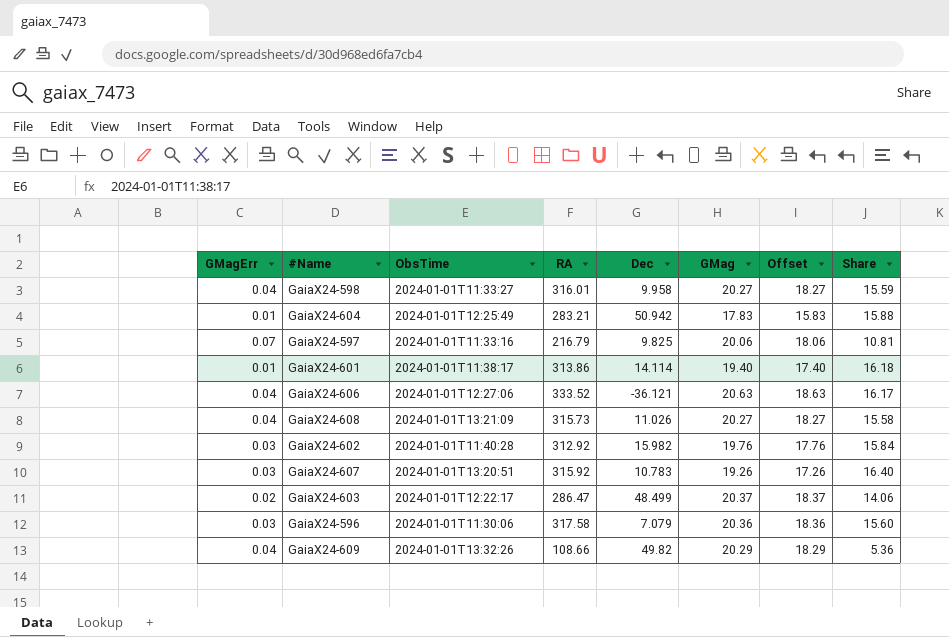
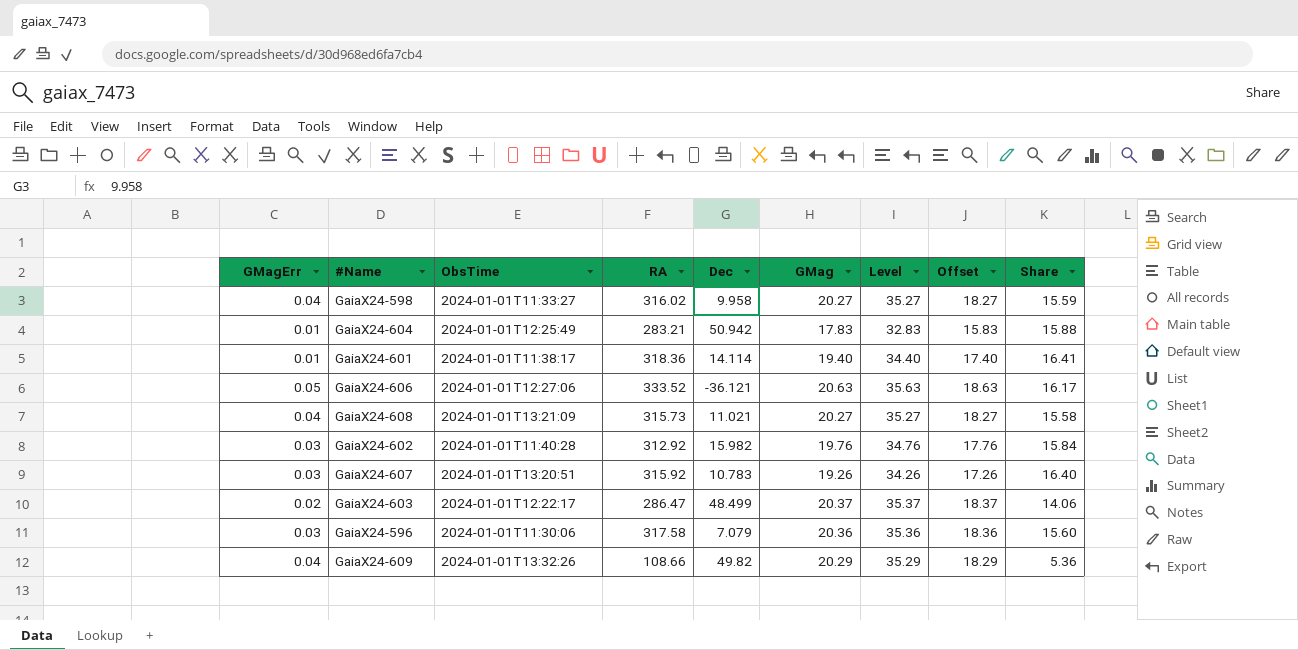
column Level | formula: none -> [GMag] + 15
row GaiaX24-597: 0.07 | 2024-01-01T11:33:16 | 216.79 | 9.825 | 20.06 | 18.06 | 10.81 -> none
GaiaX24-598 | RA: 316.01 -> 316.02
GaiaX24-601 | RA: 313.86 -> 318.36
GaiaX24-601 | Share: 16.18 -> 16.41
GaiaX24-606 | GMagErr: 0.04 -> 0.05
GaiaX24-608 | Dec: 11.026 -> 11.021

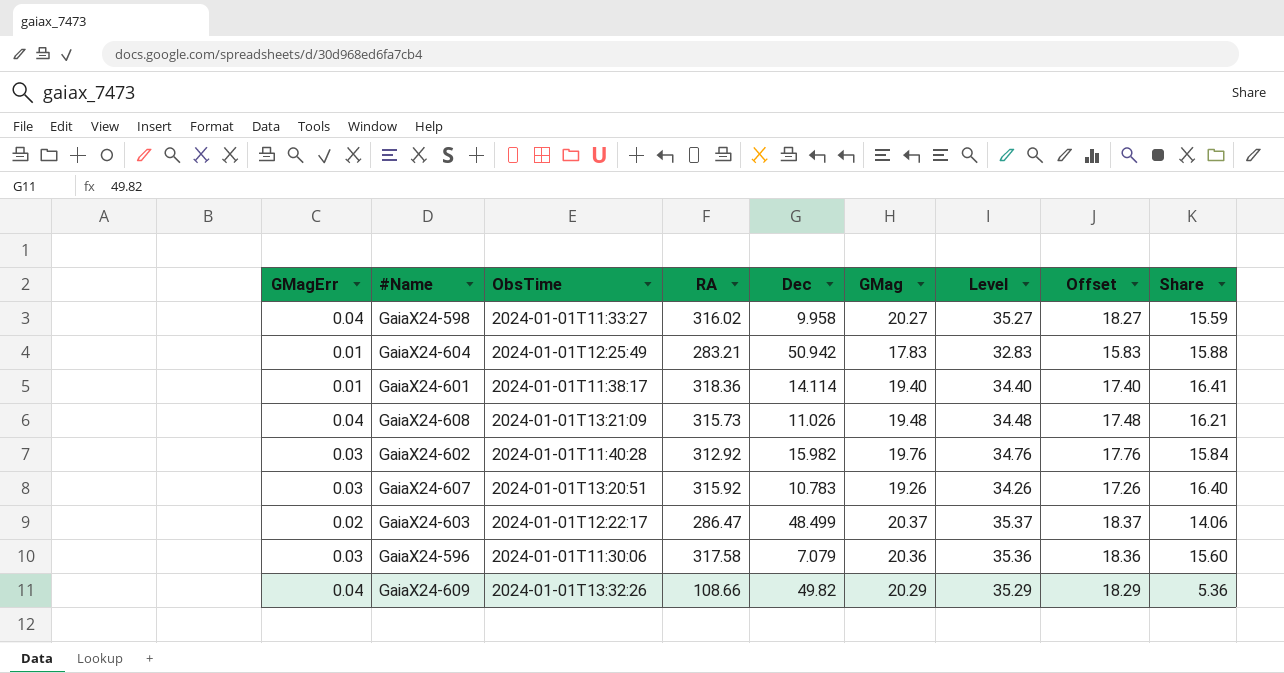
row GaiaX24-606: 0.05 | 2024-01-01T12:27:06 | 333.52 | -36.121 | 20.63 | 35.63 | 18.63 | 16.17 -> none
GaiaX24-608 | Dec: 11.021 -> 11.026
GaiaX24-608 | GMag: 20.27 -> 19.48
GaiaX24-608 | Level: 35.27 -> 34.48
GaiaX24-608 | Offset: 18.27 -> 17.48
GaiaX24-608 | Share: 15.58 -> 16.21

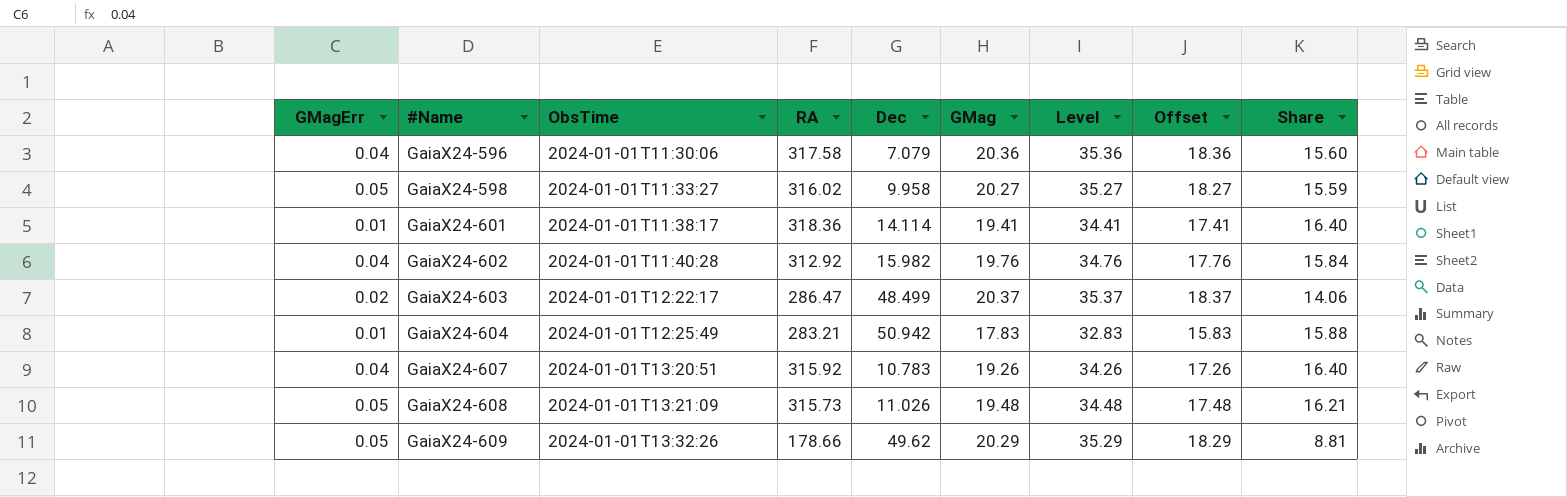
row order: none -> #Name ascending
GaiaX24-596 | GMagErr: 0.03 -> 0.04
GaiaX24-598 | GMagErr: 0.04 -> 0.05
GaiaX24-601 | GMag: 19.40 -> 19.41
GaiaX24-601 | Level: 34.40 -> 34.41
GaiaX24-601 | Offset: 17.40 -> 17.41
GaiaX24-601 | Share: 16.41 -> 16.40
GaiaX24-602 | GMagErr: 0.03 -> 0.04
GaiaX24-607 | GMagErr: 0.03 -> 0.04
GaiaX24-608 | GMagErr: 0.04 -> 0.05
GaiaX24-609 | GMagErr: 0.04 -> 0.05
GaiaX24-609 | RA: 108.66 -> 178.66
GaiaX24-609 | Dec: 49.82 -> 49.62
GaiaX24-609 | Share: 5.36 -> 8.81

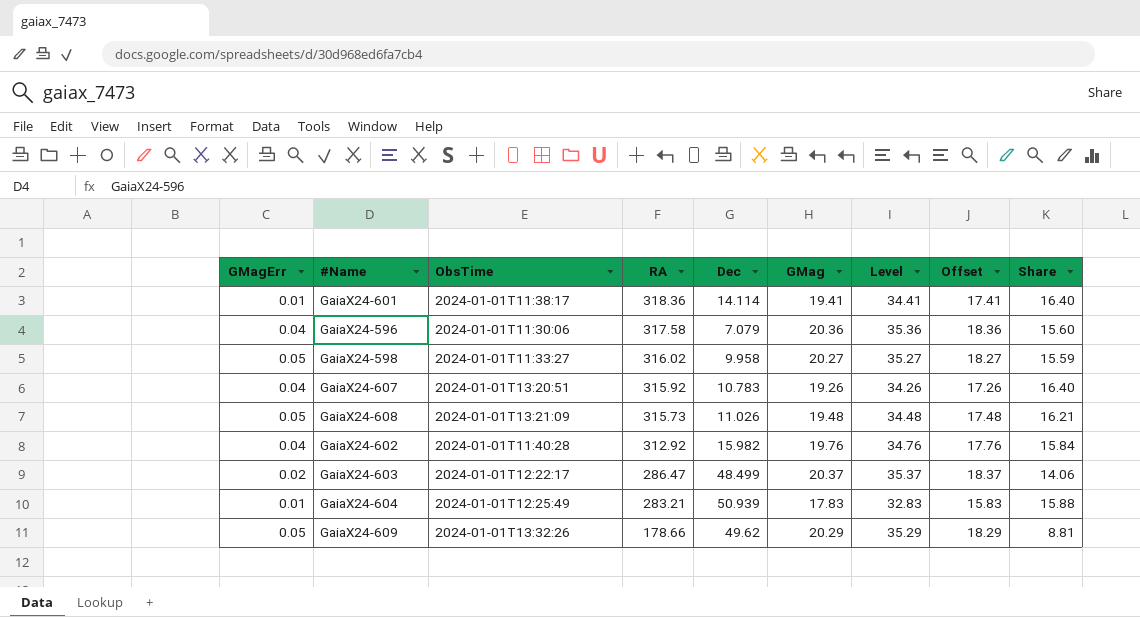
row order: #Name ascending -> RA descending
GaiaX24-604 | Dec: 50.942 -> 50.939

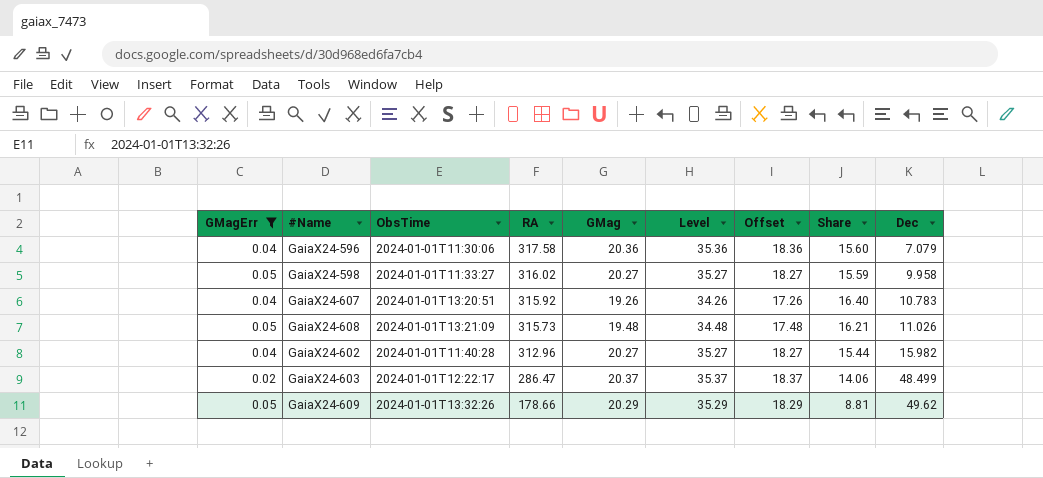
filter: none -> GMagErr != 0.01
column Dec | position: 5 -> 9
GaiaX24-602 | RA: 312.92 -> 312.96
GaiaX24-602 | GMag: 19.76 -> 20.27
GaiaX24-602 | Level: 34.76 -> 35.27
GaiaX24-602 | Offset: 17.76 -> 18.27
GaiaX24-602 | Share: 15.84 -> 15.44

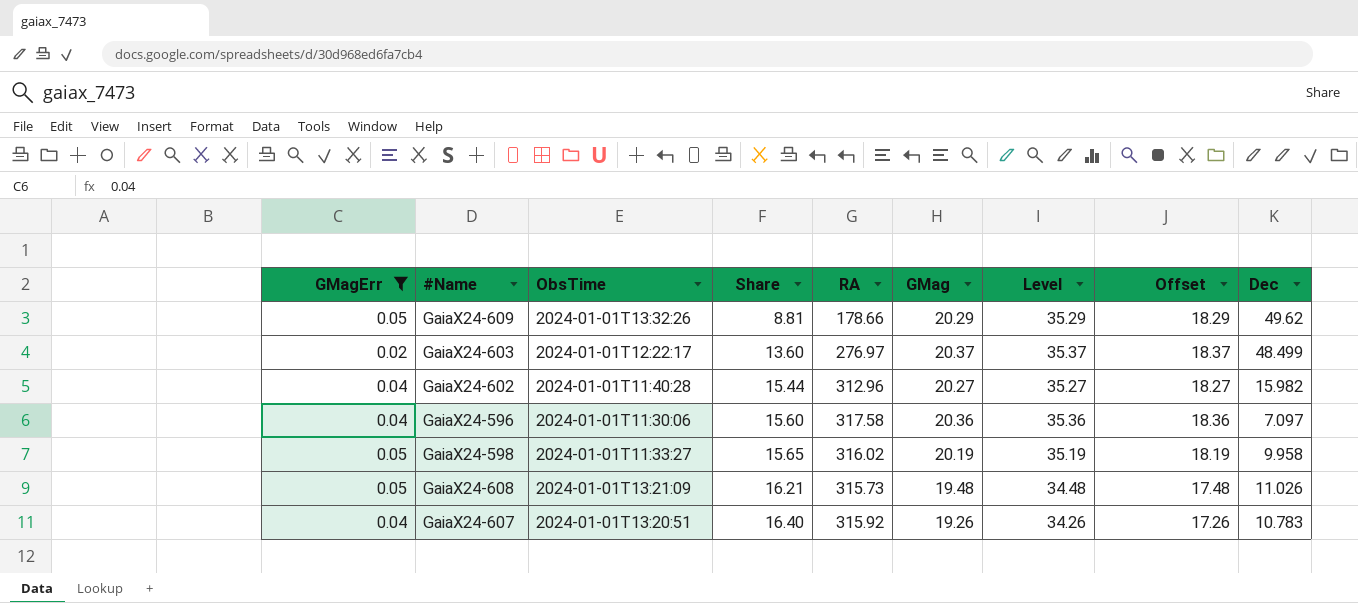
row order: RA descending -> Share ascending
column Share | position: 8 -> 4
GaiaX24-603 | Share: 14.06 -> 13.60
GaiaX24-603 | RA: 286.47 -> 276.97
GaiaX24-596 | Dec: 7.079 -> 7.097
GaiaX24-598 | Share: 15.59 -> 15.65
GaiaX24-598 | GMag: 20.27 -> 20.19
GaiaX24-598 | Level: 35.27 -> 35.19
GaiaX24-598 | Offset: 18.27 -> 18.19

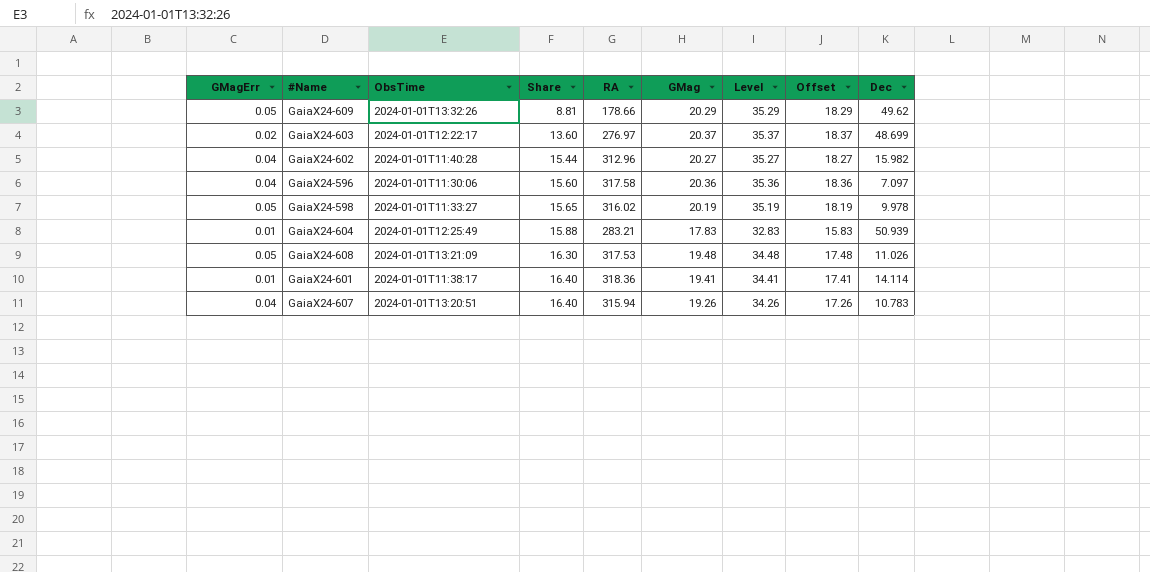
filter: GMagErr != 0.01 -> none
GaiaX24-603 | Dec: 48.499 -> 48.699
GaiaX24-598 | Dec: 9.958 -> 9.978
GaiaX24-608 | Share: 16.21 -> 16.30
GaiaX24-608 | RA: 315.73 -> 317.53
GaiaX24-607 | RA: 315.92 -> 315.94

